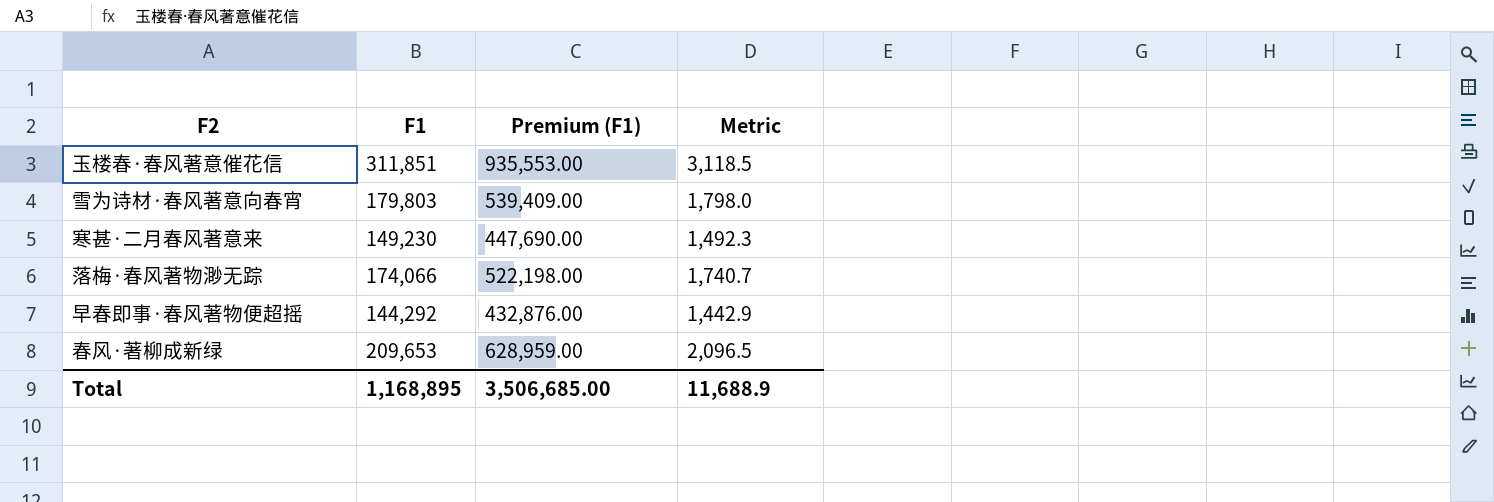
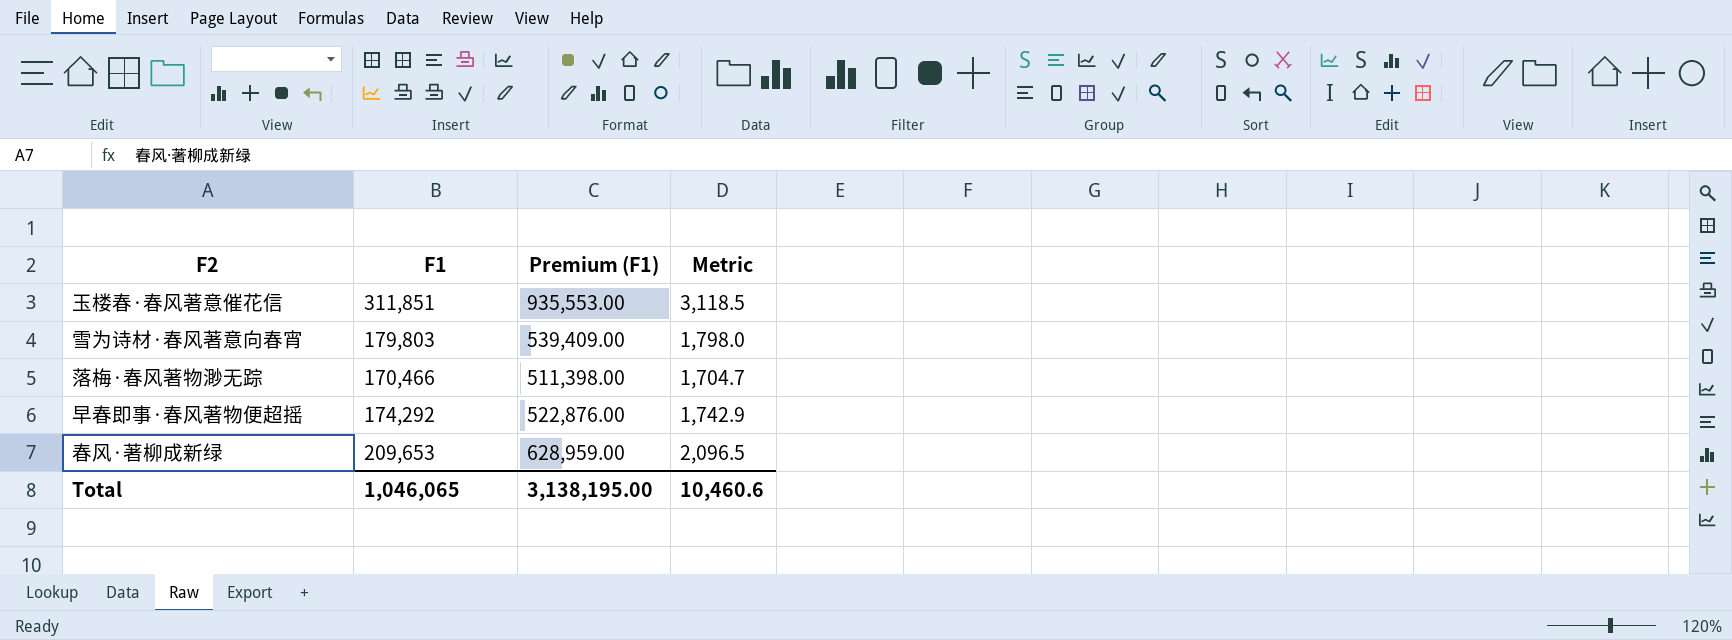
row 寒甚·二月春风著意来: 149,230 | 447,690.00 | 1,492.3 -> none
落梅·春风著物渺无踪 | F1: 174,066 -> 170,466
落梅·春风著物渺无踪 | Premium (F1): 522,198.00 -> 511,398.00
落梅·春风著物渺无踪 | Metric: 1,740.7 -> 1,704.7
早春即事·春风著物便超摇 | F1: 144,292 -> 174,292
早春即事·春风著物便超摇 | Premium (F1): 432,876.00 -> 522,876.00
早春即事·春风著物便超摇 | Metric: 1,442.9 -> 1,742.9
Total | F1: 1,168,895 -> 1,046,065
Total | Premium (F1): 3,506,685.00 -> 3,138,195.00
Total | Metric: 11,688.9 -> 10,460.6

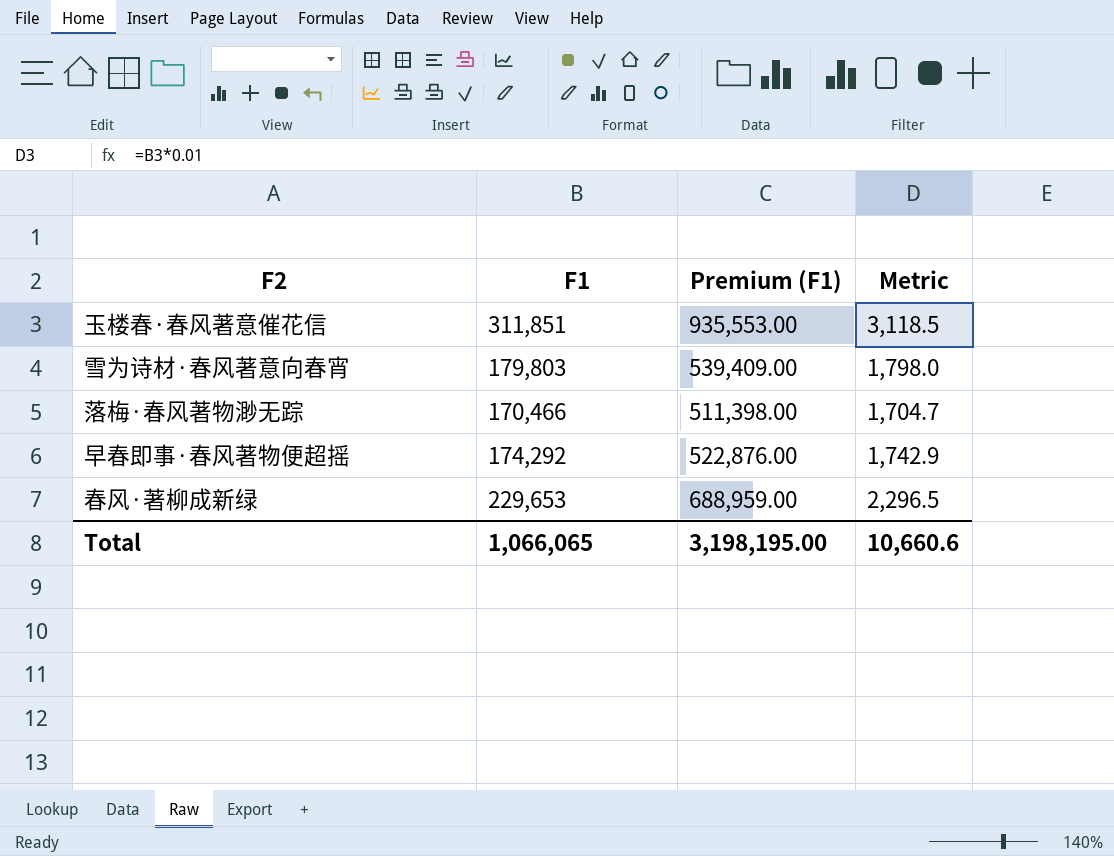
春风·著柳成新绿 | F1: 209,653 -> 229,653
春风·著柳成新绿 | Premium (F1): 628,959.00 -> 688,959.00
春风·著柳成新绿 | Metric: 2,096.5 -> 2,296.5
Total | F1: 1,046,065 -> 1,066,065
Total | Premium (F1): 3,138,195.00 -> 3,198,195.00
Total | Metric: 10,460.6 -> 10,660.6

